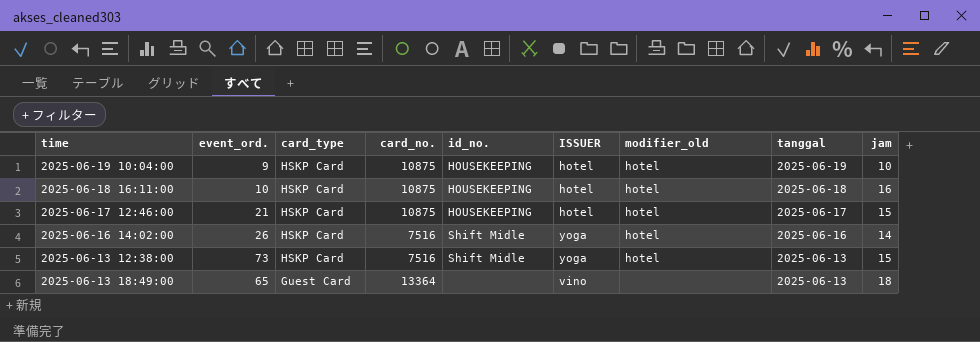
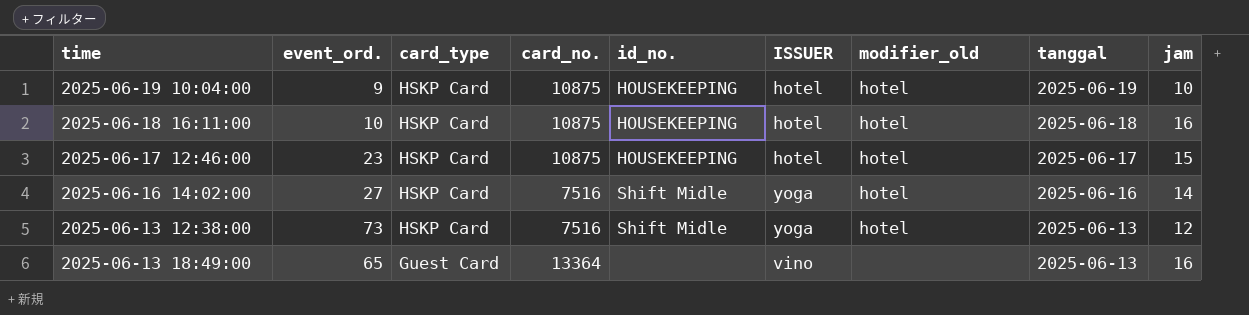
2025-06-17 12:46:00 | event_ord.: 21 -> 23
2025-06-16 14:02:00 | event_ord.: 26 -> 27
2025-06-13 12:38:00 | jam: 15 -> 12
2025-06-13 18:49:00 | jam: 18 -> 16

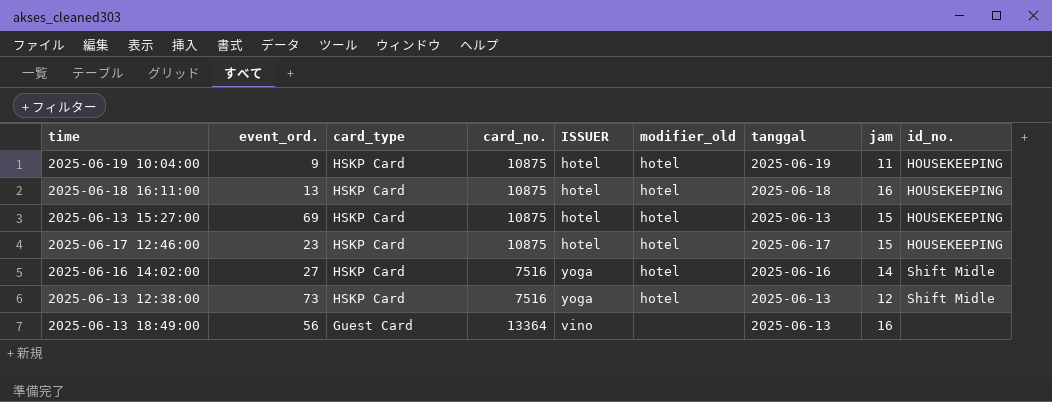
column id_no. | position: 5 -> 9
2025-06-19 10:04:00 | jam: 10 -> 11
2025-06-18 16:11:00 | event_ord.: 10 -> 13
row 2025-06-13 15:27:00: none -> 69 | HSKP Card | 10875 | hotel | hotel | 2025-06-13 | 15 | HOUSEKEEPING
2025-06-13 18:49:00 | event_ord.: 65 -> 56

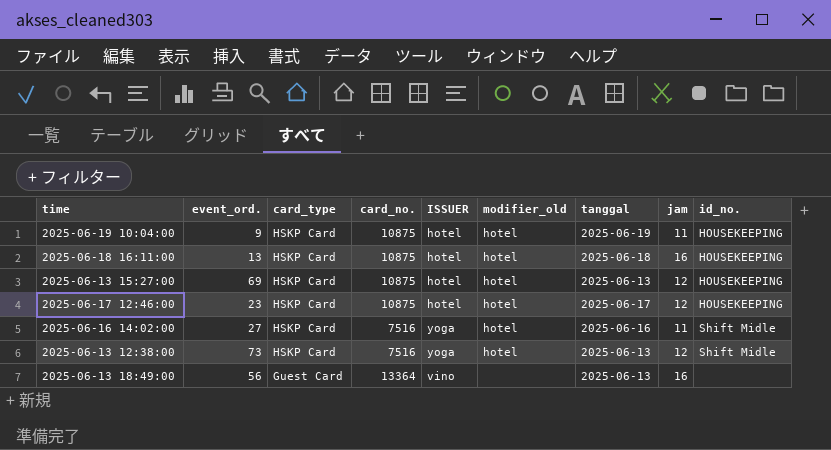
2025-06-13 15:27:00 | jam: 15 -> 12
2025-06-17 12:46:00 | jam: 15 -> 12
2025-06-16 14:02:00 | jam: 14 -> 11

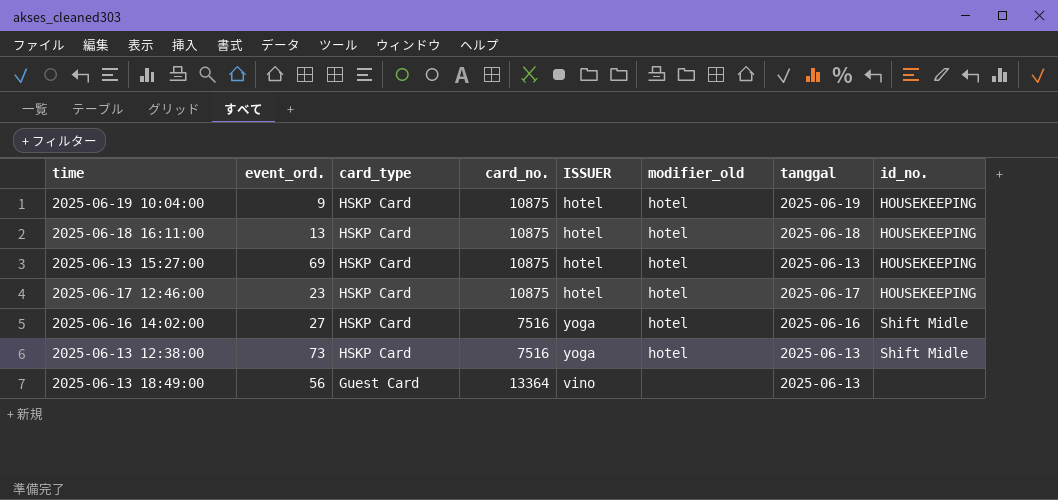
column jam | position: 8 -> none

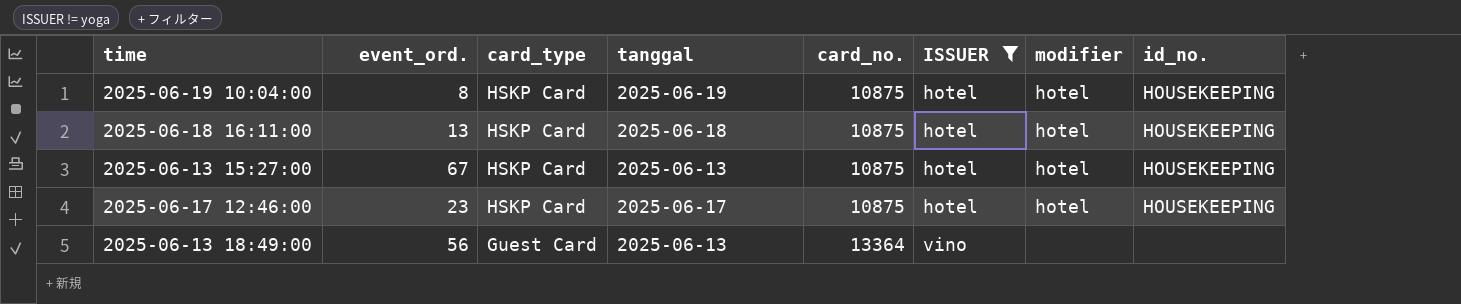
filter: none -> ISSUER != yoga
column tanggal | position: 7 -> 4
column name: modifier_old -> modifier
2025-06-19 10:04:00 | event_ord.: 9 -> 8
2025-06-13 15:27:00 | event_ord.: 69 -> 67

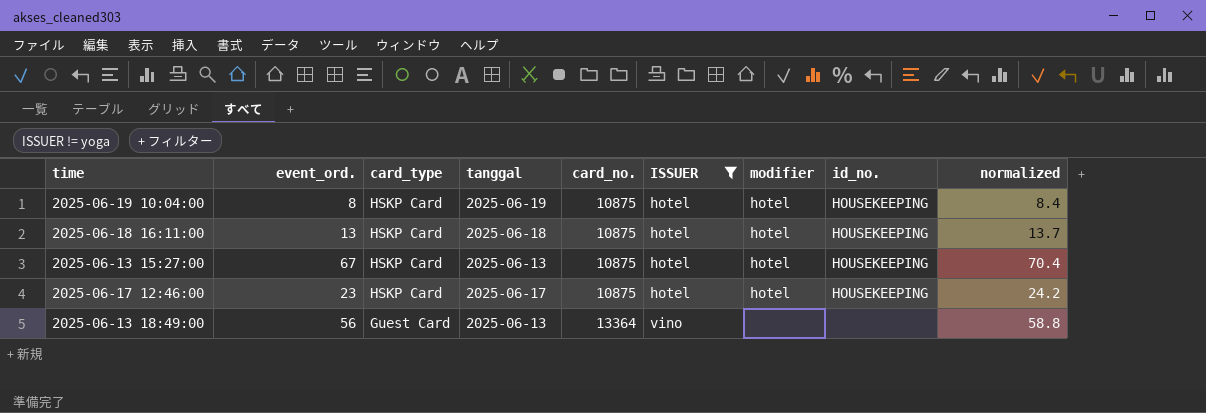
column normalized | formula: none -> [event_ord.] * 1.05

